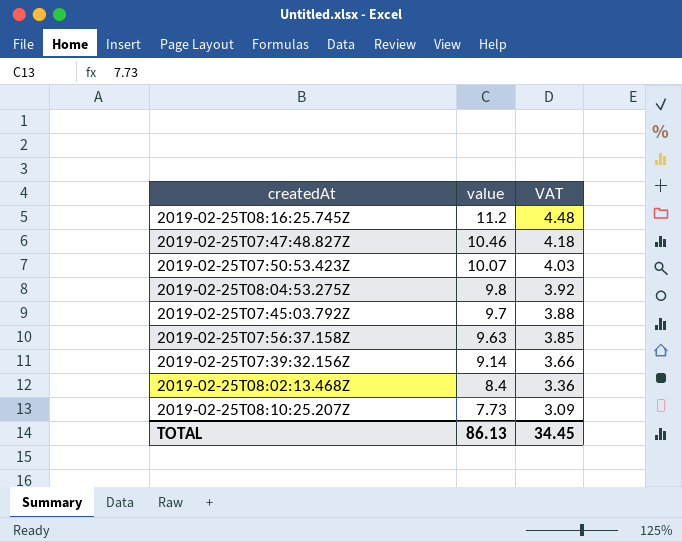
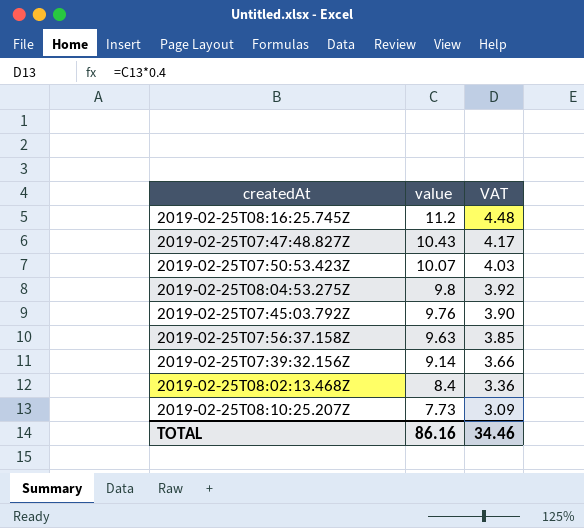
2019-02-25T07:47:48.827Z | value: 10.46 -> 10.43
2019-02-25T07:47:48.827Z | VAT: 4.18 -> 4.17
2019-02-25T07:45:03.792Z | value: 9.7 -> 9.76
2019-02-25T07:45:03.792Z | VAT: 3.88 -> 3.90
TOTAL | value: 86.13 -> 86.16
TOTAL | VAT: 34.45 -> 34.46

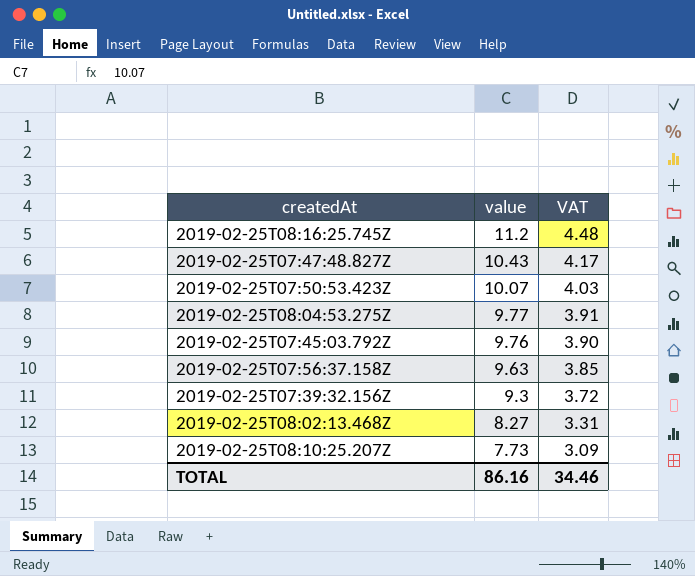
2019-02-25T08:04:53.275Z | value: 9.8 -> 9.77
2019-02-25T08:04:53.275Z | VAT: 3.92 -> 3.91
2019-02-25T07:39:32.156Z | value: 9.14 -> 9.3
2019-02-25T07:39:32.156Z | VAT: 3.66 -> 3.72
2019-02-25T08:02:13.468Z | value: 8.4 -> 8.27
2019-02-25T08:02:13.468Z | VAT: 3.36 -> 3.31

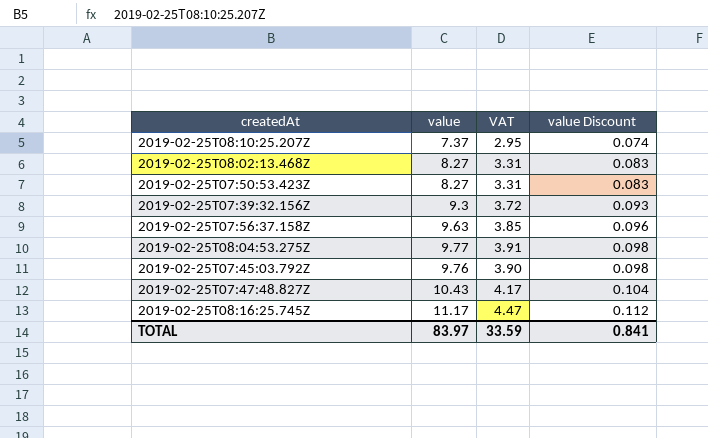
row order: value descending -> value Discount ascending
column value Discount | formula: none -> [value] * 0.01
2019-02-25T08:10:25.207Z | value: 7.73 -> 7.37
2019-02-25T08:10:25.207Z | VAT: 3.09 -> 2.95
2019-02-25T07:50:53.423Z | value: 10.07 -> 8.27
2019-02-25T07:50:53.423Z | VAT: 4.03 -> 3.31
2019-02-25T08:16:25.745Z | value: 11.2 -> 11.17
2019-02-25T08:16:25.745Z | VAT: 4.48 -> 4.47
TOTAL | value: 86.16 -> 83.97
TOTAL | VAT: 34.46 -> 33.59

